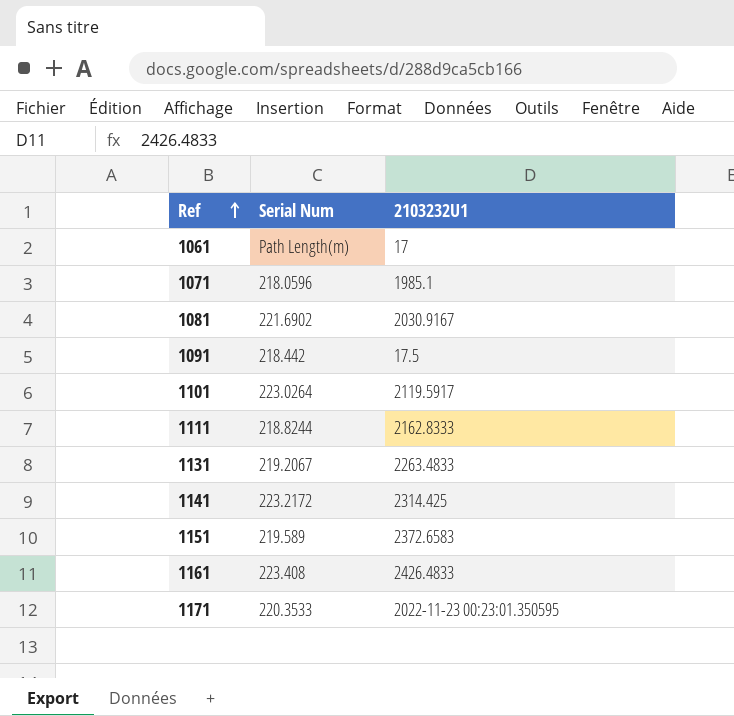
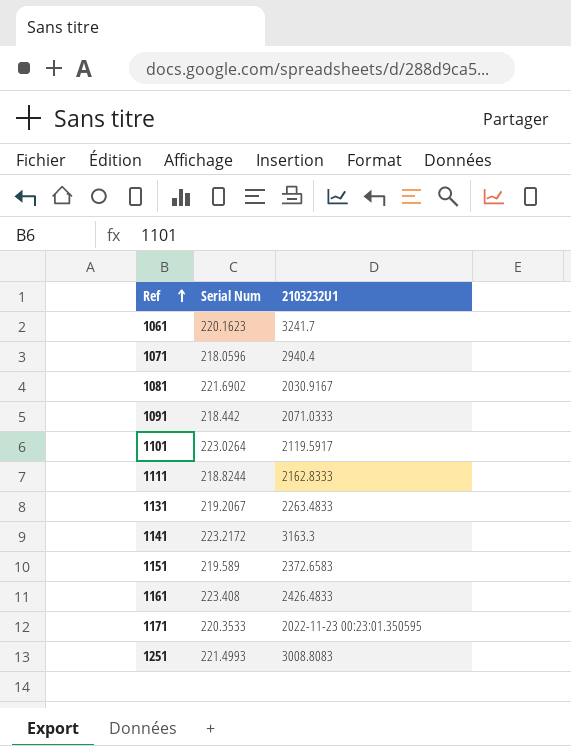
1061 | Serial Num: Path Length(m) -> 220.1623
1061 | 2103232U1: 17 -> 3241.7
1071 | 2103232U1: 1985.1 -> 2940.4
1091 | 2103232U1: 17.5 -> 2071.0333
1141 | 2103232U1: 2314.425 -> 3163.3
row 1251: none -> 221.4993 | 3008.8083

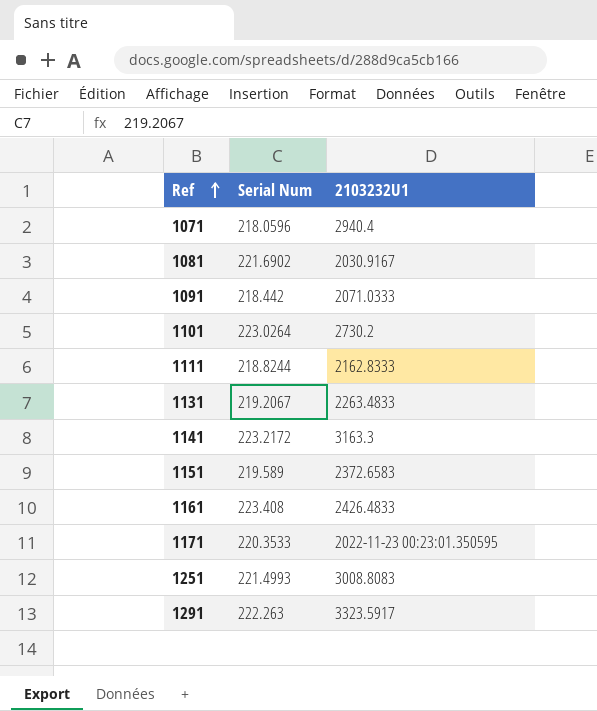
row 1061: 220.1623 | 3241.7 -> none
1101 | 2103232U1: 2119.5917 -> 2730.2
row 1291: none -> 222.263 | 3323.5917

